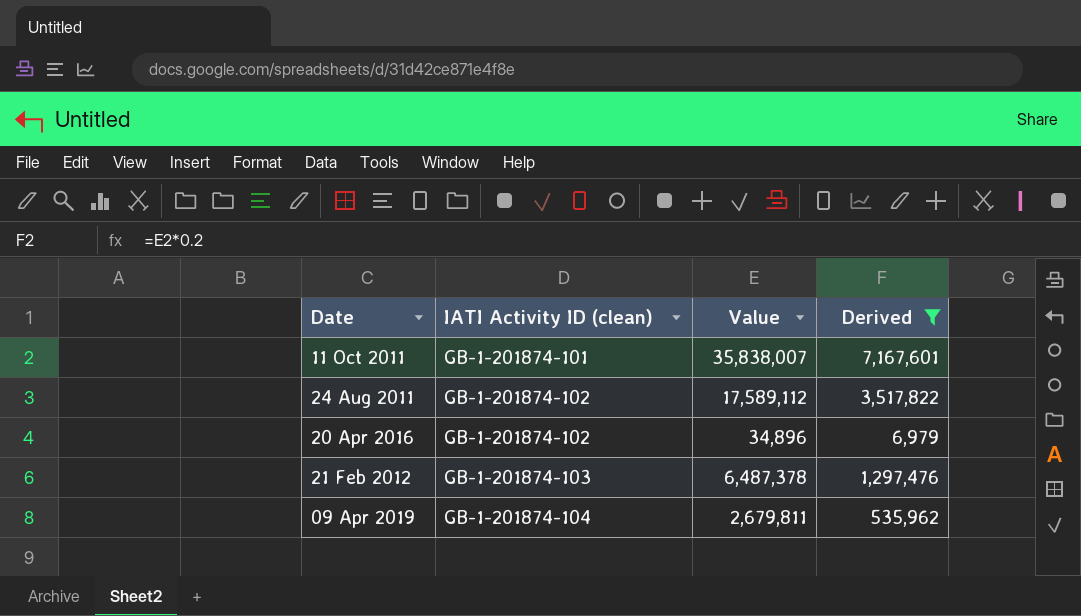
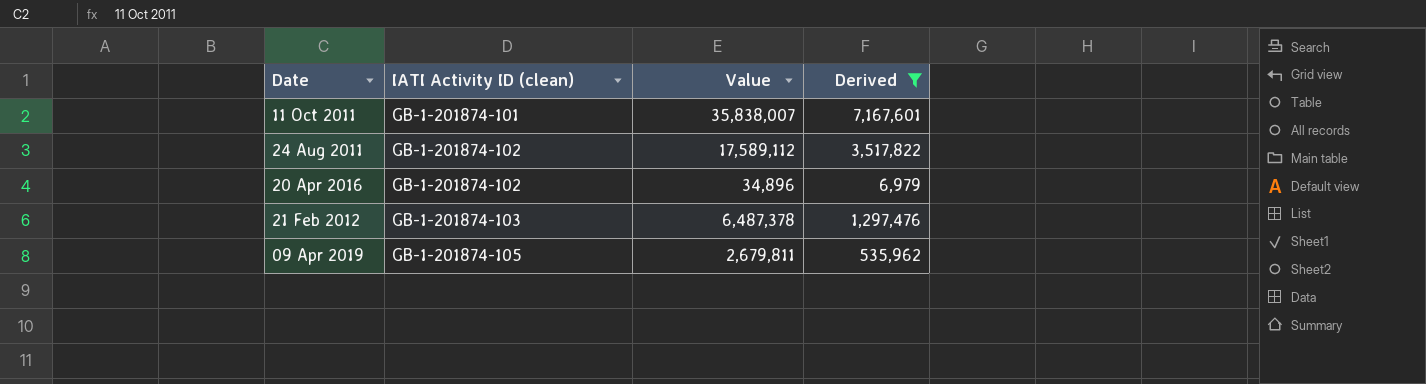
09 Apr 2019 | IATI Activity ID (clean): GB-1-201874-104 -> GB-1-201874-105

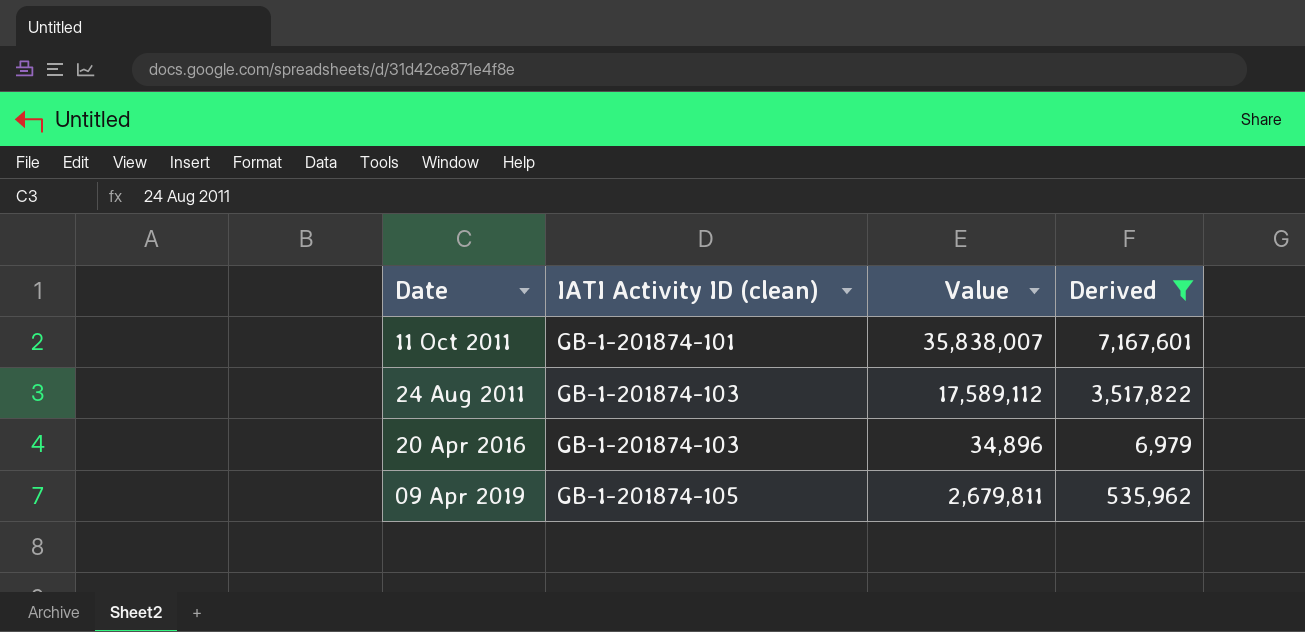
row 21 Feb 2012: GB-1-201874-103 | 6,487,378 | 1,297,476 -> none
24 Aug 2011 | IATI Activity ID (clean): GB-1-201874-102 -> GB-1-201874-103
20 Apr 2016 | IATI Activity ID (clean): GB-1-201874-102 -> GB-1-201874-103

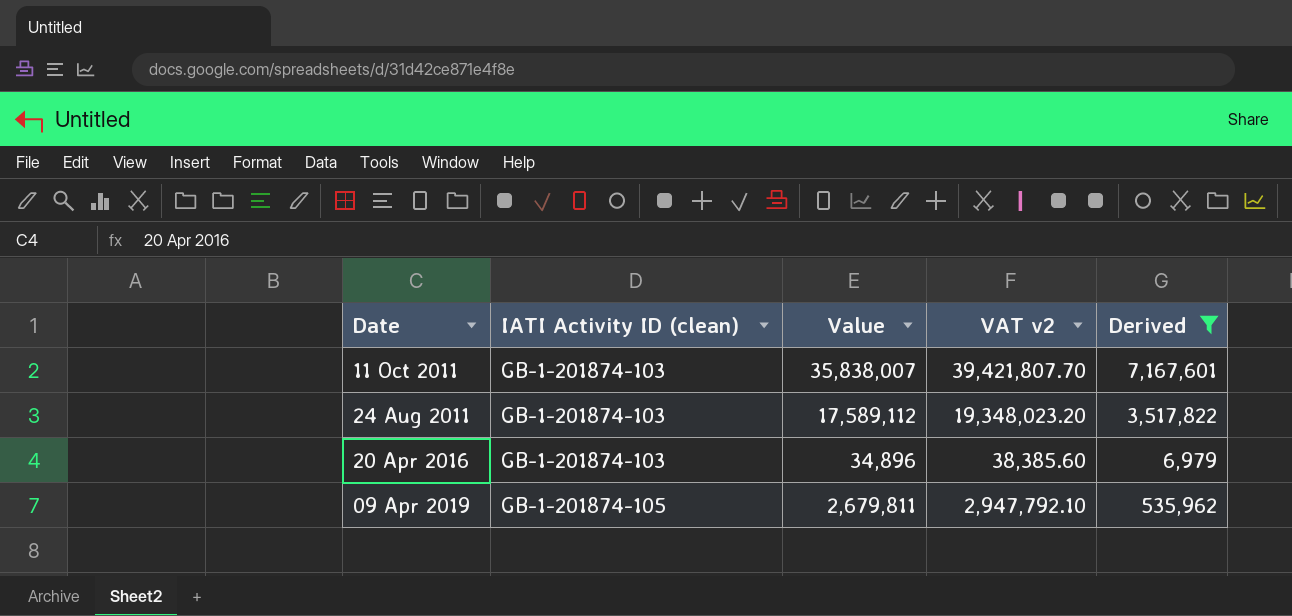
column VAT v2 | formula: none -> [Value] * 1.1
11 Oct 2011 | IATI Activity ID (clean): GB-1-201874-101 -> GB-1-201874-103

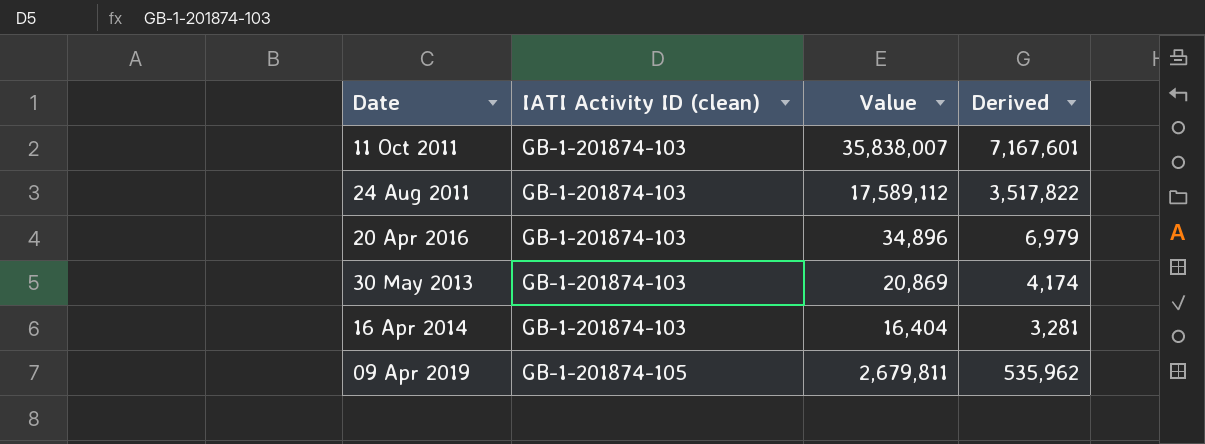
filter: Derived >= 6,979 -> none
column VAT v2 | formula: [Value] * 1.1 -> none

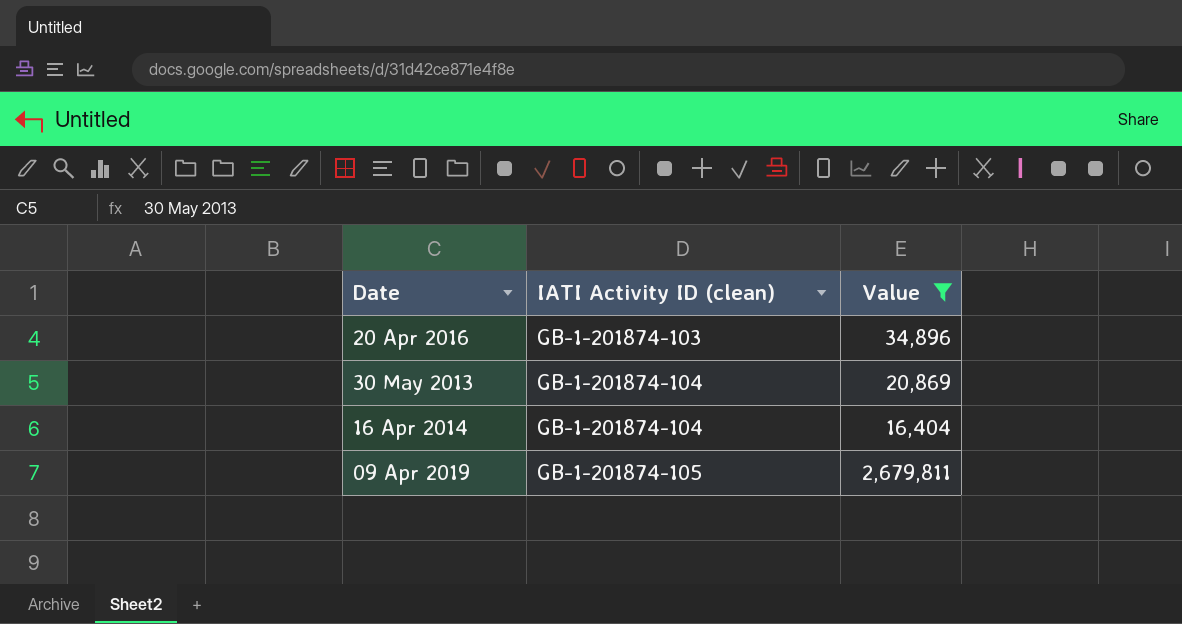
filter: none -> Value <= 2,679,811
column Derived | formula: [Value] * 0.2 -> none
30 May 2013 | IATI Activity ID (clean): GB-1-201874-103 -> GB-1-201874-104
16 Apr 2014 | IATI Activity ID (clean): GB-1-201874-103 -> GB-1-201874-104

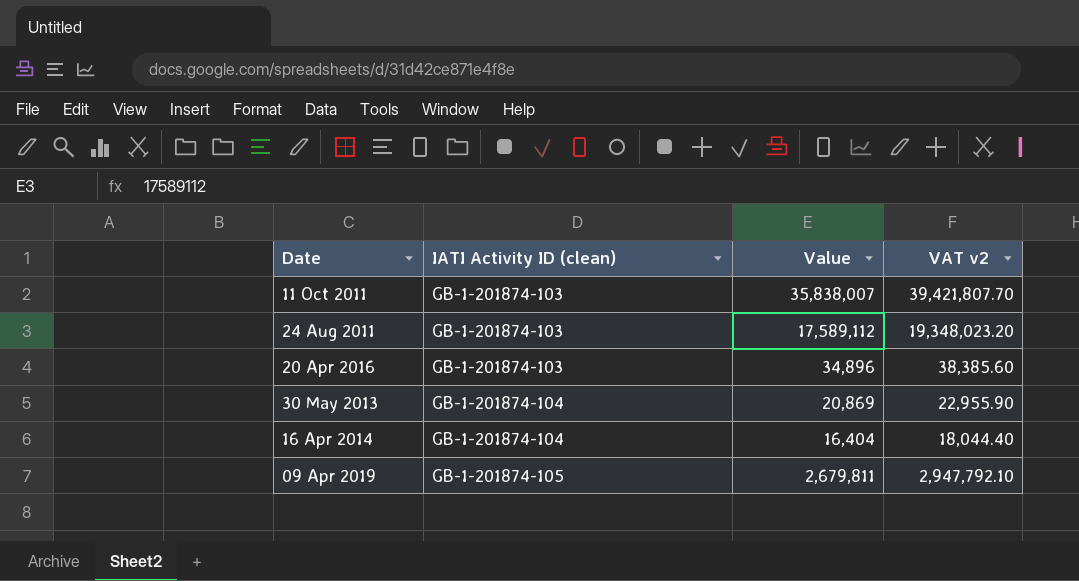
filter: Value <= 2,679,811 -> none
column VAT v2 | formula: none -> [Value] * 1.1

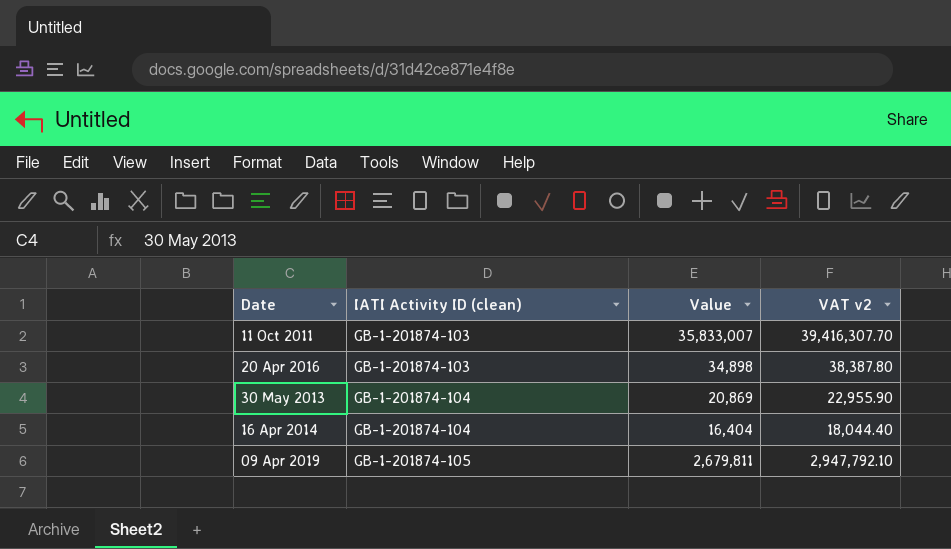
row 24 Aug 2011: GB-1-201874-103 | 17,589,112 | 19,348,023.20 -> none
11 Oct 2011 | Value: 35,838,007 -> 35,833,007
11 Oct 2011 | VAT v2: 39,421,807.70 -> 39,416,307.70
20 Apr 2016 | Value: 34,896 -> 34,898
20 Apr 2016 | VAT v2: 38,385.60 -> 38,387.80

